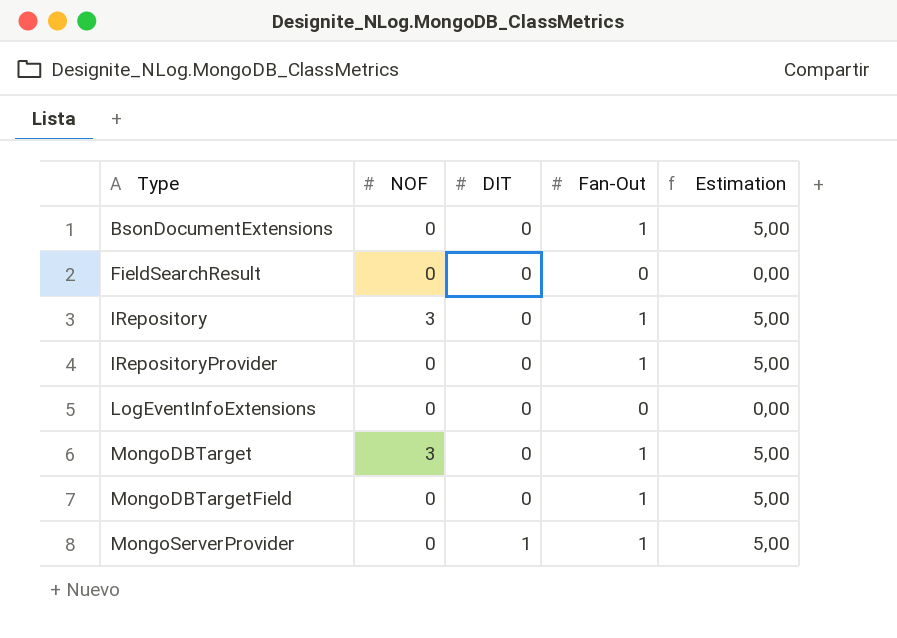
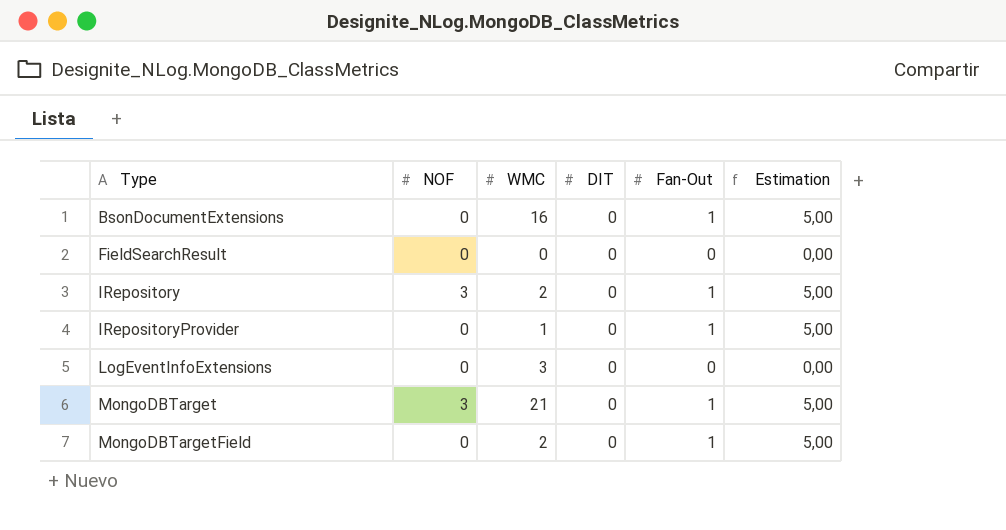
column WMC | position: none -> 3
row MongoServerProvider: 0 | 1 | 1 | 5,00 -> none

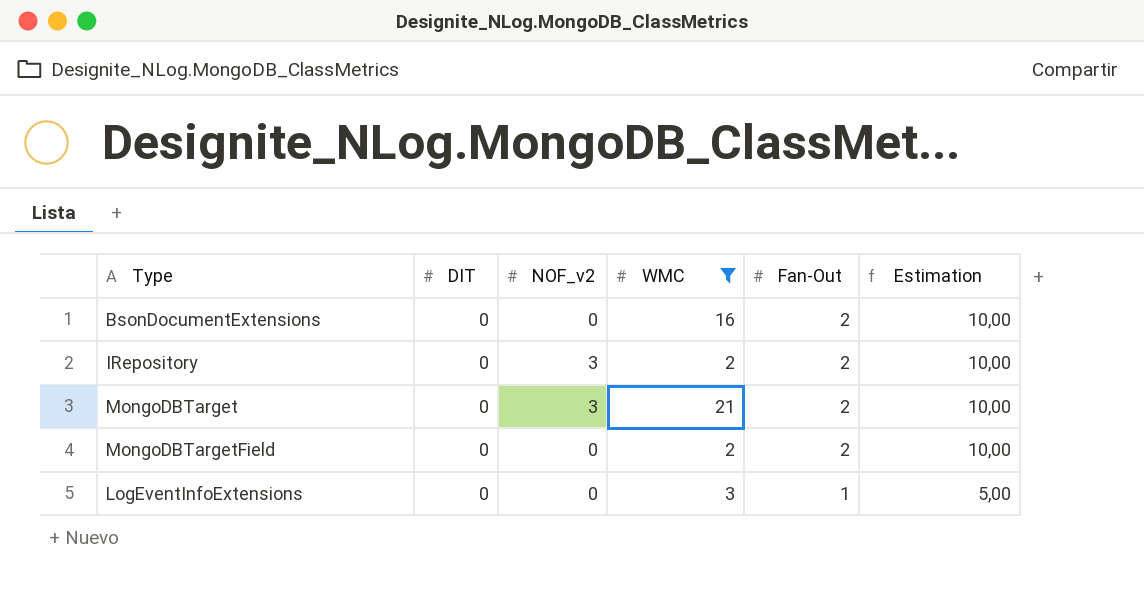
filter: none -> WMC >= 2
row order: Type ascending -> Fan-Out descending
column DIT | position: 4 -> 2
column name: NOF -> NOF_v2
BsonDocumentExtensions | Fan-Out: 1 -> 2
BsonDocumentExtensions | Estimation: 5,00 -> 10,00
IRepository | Fan-Out: 1 -> 2
IRepository | Estimation: 5,00 -> 10,00
MongoDBTarget | Fan-Out: 1 -> 2
MongoDBTarget | Estimation: 5,00 -> 10,00
MongoDBTargetField | Fan-Out: 1 -> 2
MongoDBTargetField | Estimation: 5,00 -> 10,00
LogEventInfoExtensions | Fan-Out: 0 -> 1
LogEventInfoExtensions | Estimation: 0,00 -> 5,00

